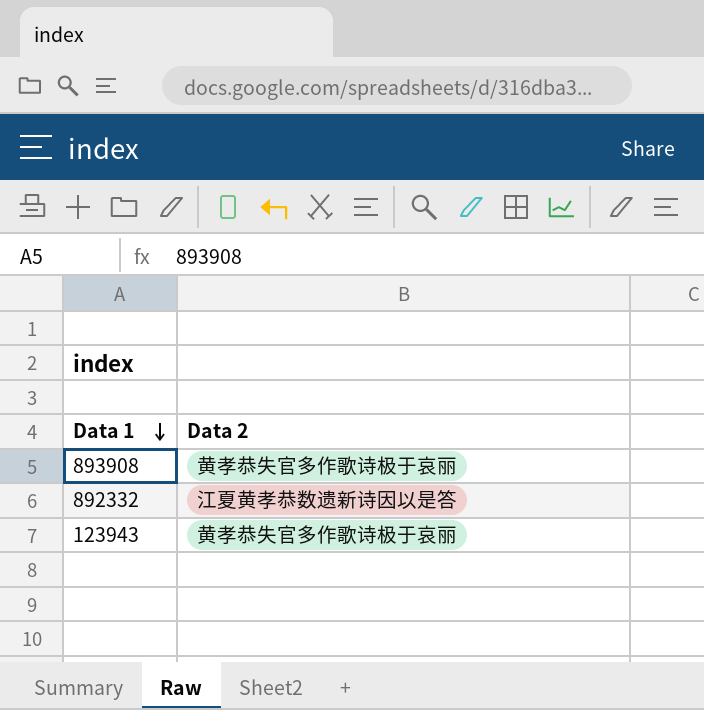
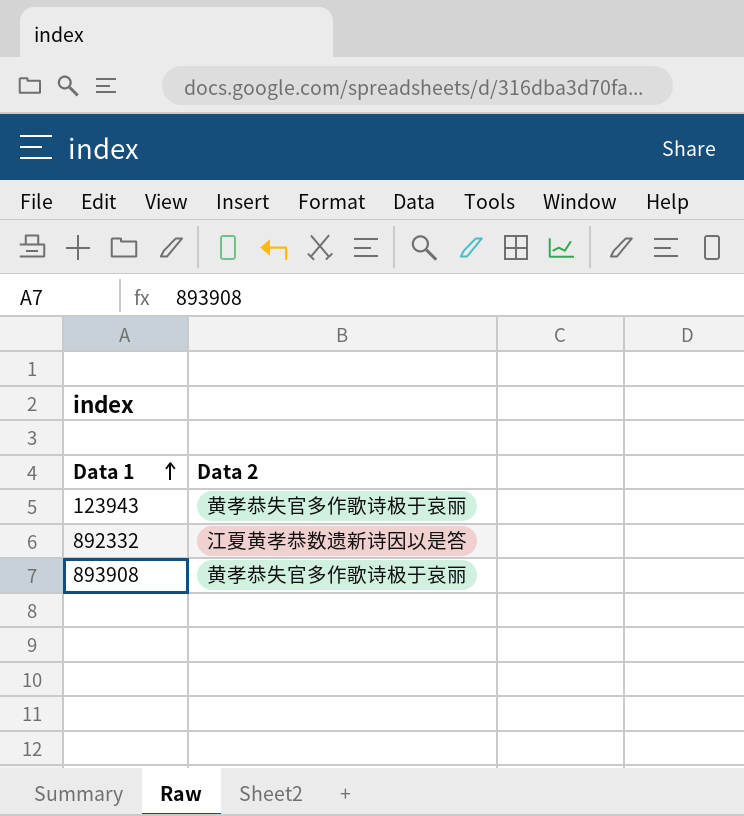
row order: Data 1 descending -> Data 1 ascending

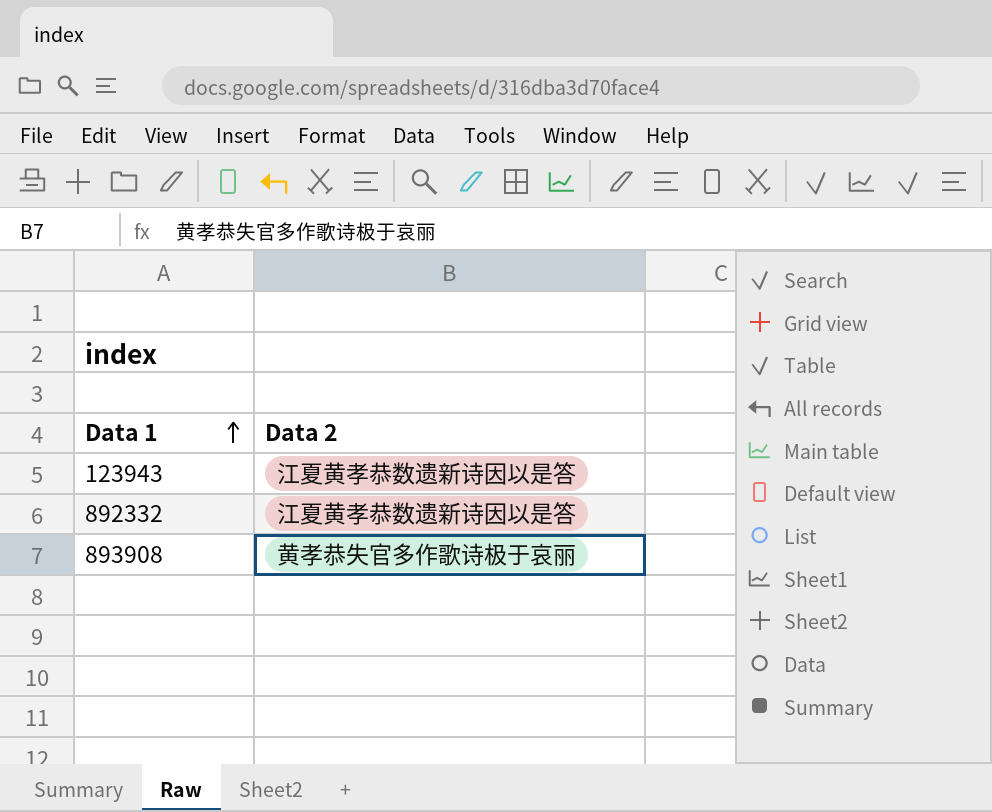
123943 | Data 2: 黄孝恭失官多作歌诗极于哀丽 -> 江夏黄孝恭数遗新诗因以是答

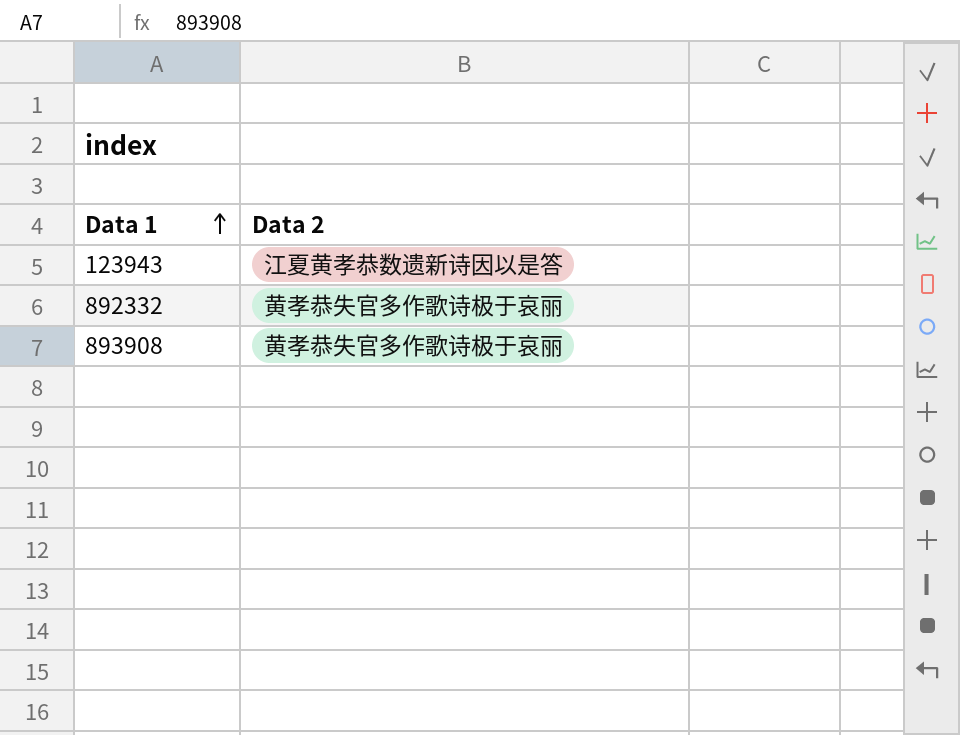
892332 | Data 2: 江夏黄孝恭数遗新诗因以是答 -> 黄孝恭失官多作歌诗极于哀丽

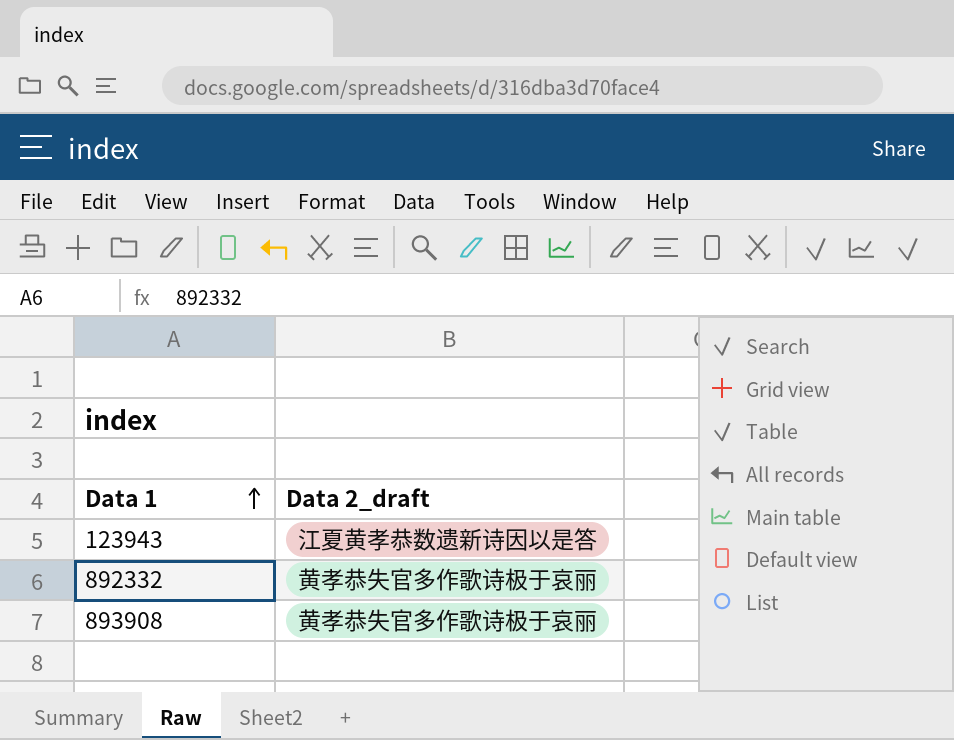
column name: Data 2 -> Data 2_draft

